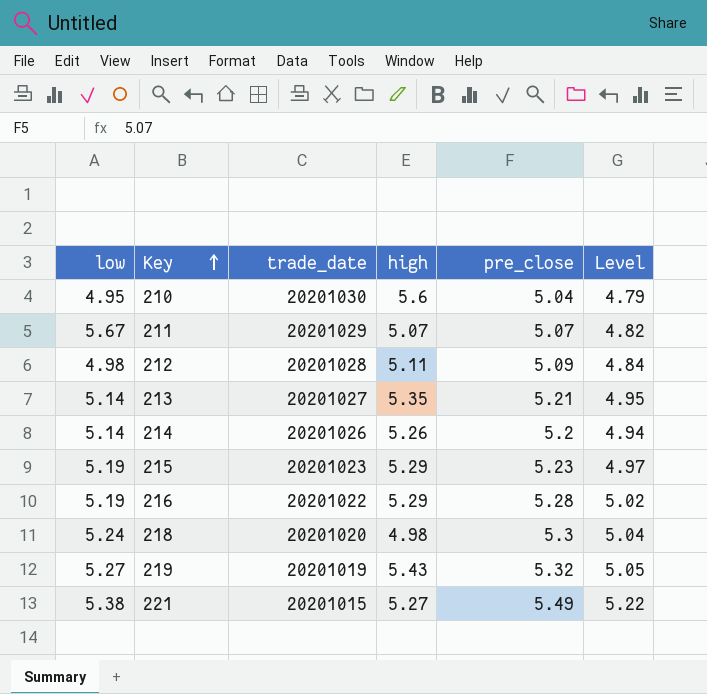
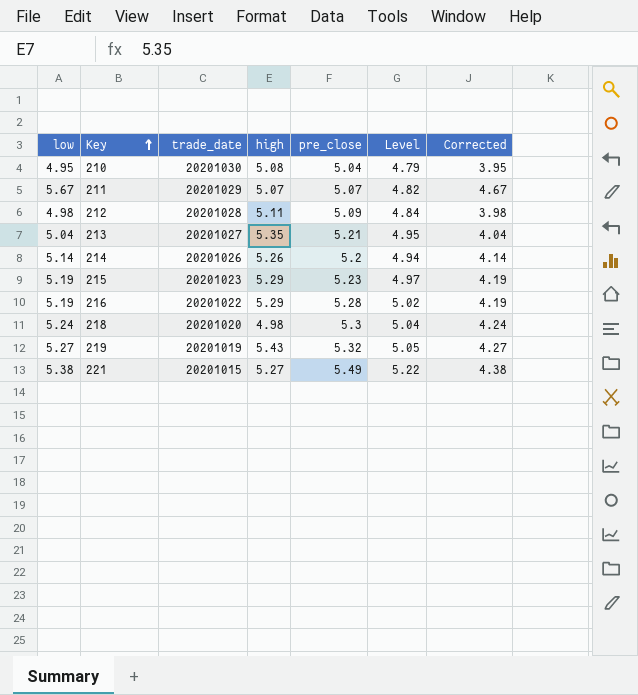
column Corrected | formula: none -> [low] - 1
210 | high: 5.6 -> 5.08
213 | low: 5.14 -> 5.04

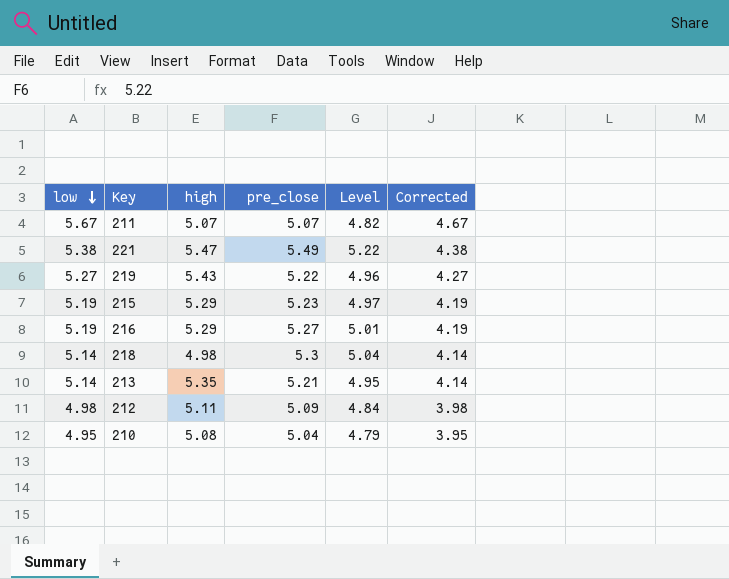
row order: Key ascending -> low descending
column trade_date | position: 3 -> none
row 214: 5.14 | 20201026 | 5.26 | 5.2 | 4.94 | 4.14 -> none
221 | high: 5.27 -> 5.47
219 | pre_close: 5.32 -> 5.22
219 | Level: 5.05 -> 4.96
216 | pre_close: 5.28 -> 5.27
216 | Level: 5.02 -> 5.01
218 | low: 5.24 -> 5.14
218 | Corrected: 4.24 -> 4.14
213 | low: 5.04 -> 5.14
213 | Corrected: 4.04 -> 4.14

